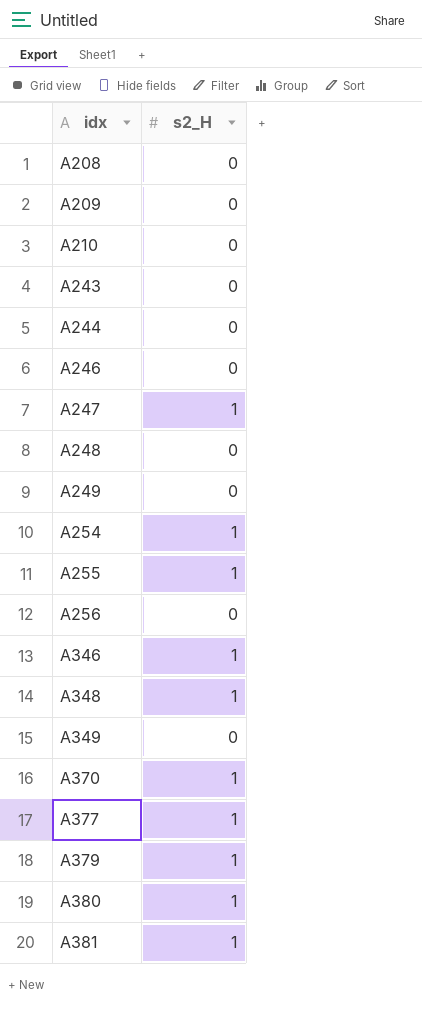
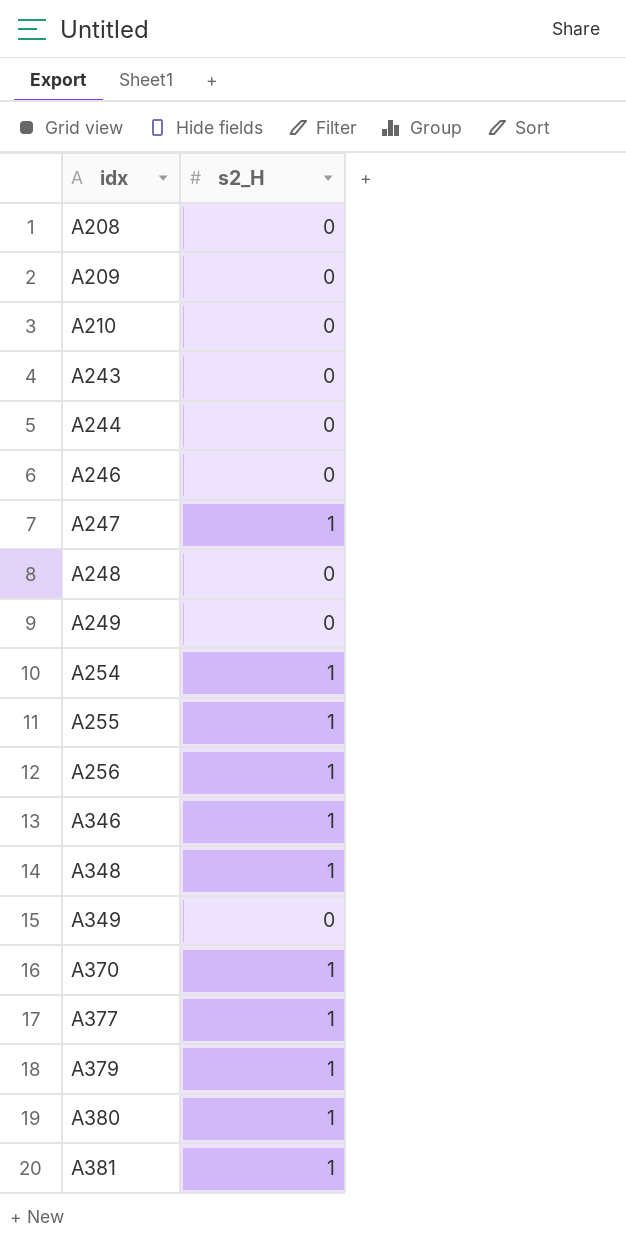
A256 | s2_H: 0 -> 1

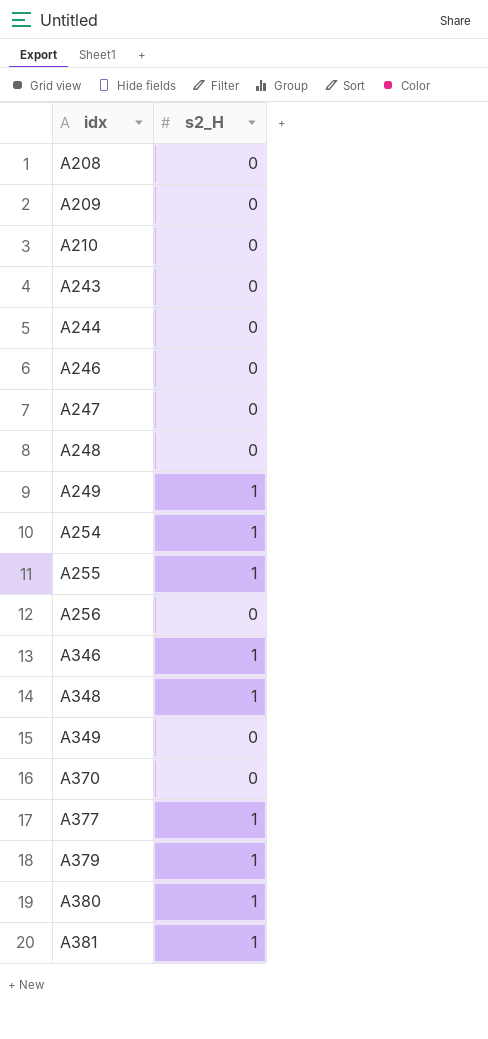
A247 | s2_H: 1 -> 0
A249 | s2_H: 0 -> 1
A256 | s2_H: 1 -> 0
A370 | s2_H: 1 -> 0

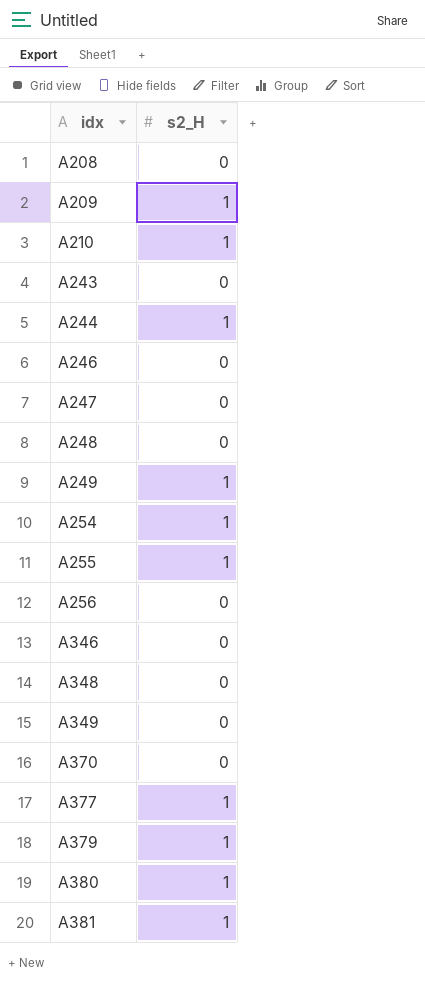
A209 | s2_H: 0 -> 1
A210 | s2_H: 0 -> 1
A244 | s2_H: 0 -> 1
A346 | s2_H: 1 -> 0
A348 | s2_H: 1 -> 0

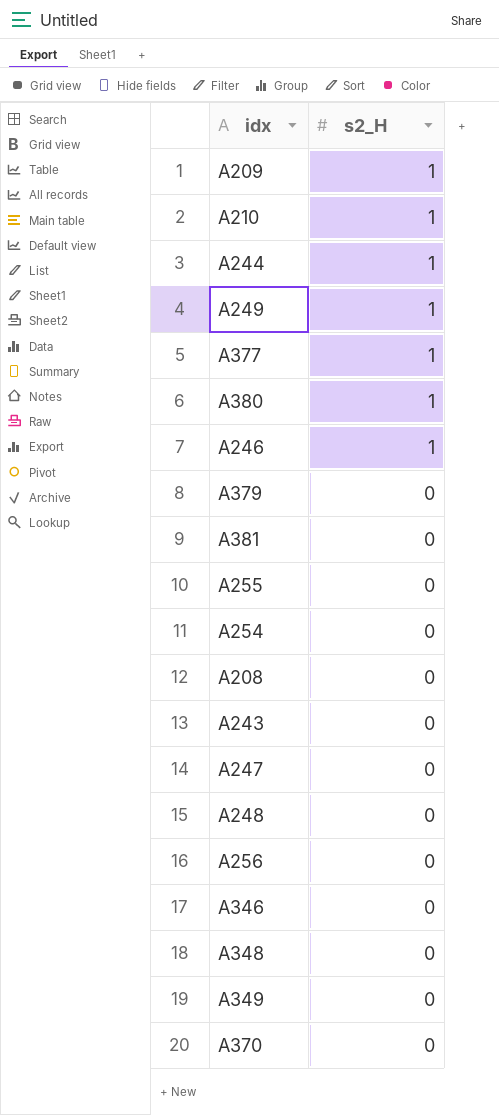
row order: idx ascending -> s2_H descending
A246 | s2_H: 0 -> 1
A379 | s2_H: 1 -> 0
A381 | s2_H: 1 -> 0
A255 | s2_H: 1 -> 0
A254 | s2_H: 1 -> 0

